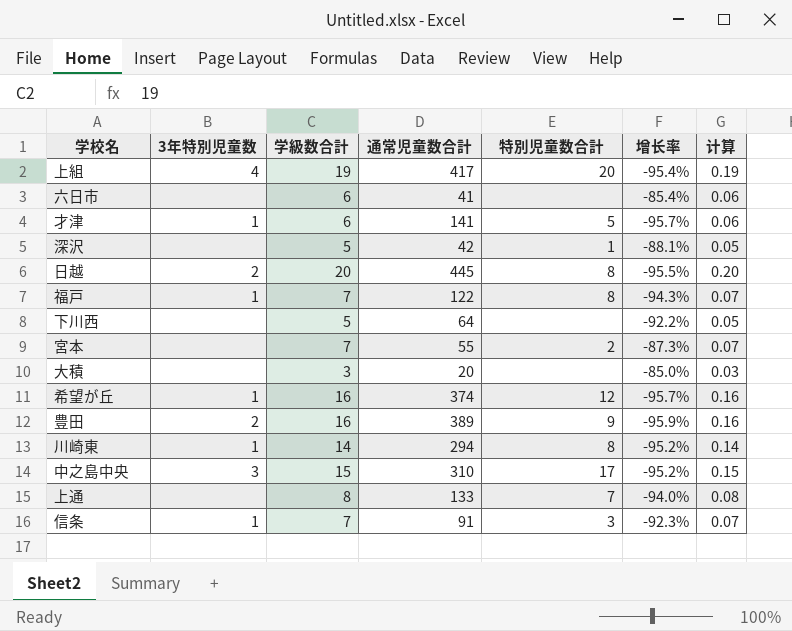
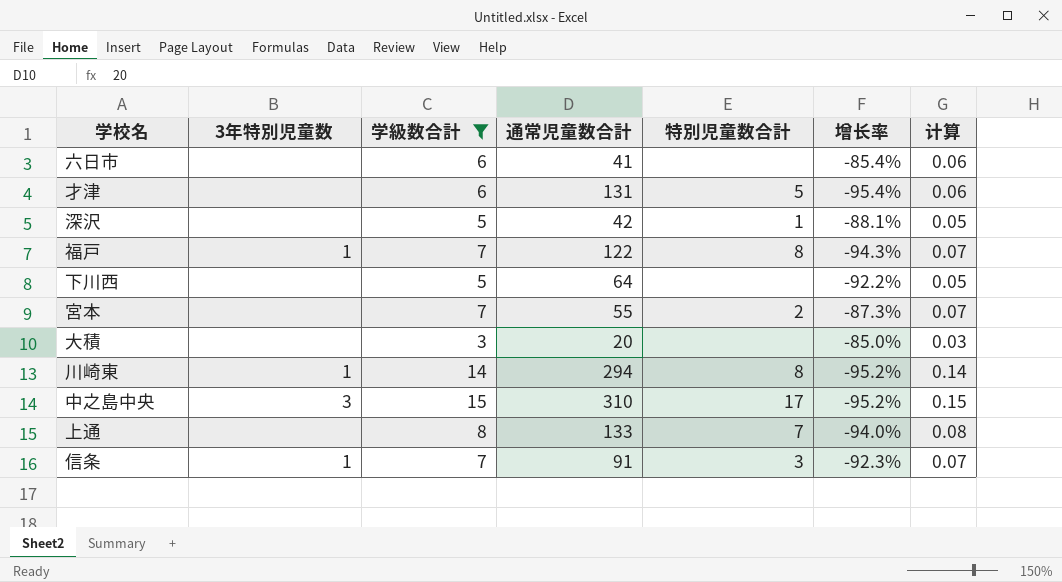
filter: none -> 学級数合計 <= 15
才津 | 3年特別児童数: 1 -> none
才津 | 通常児童数合計: 141 -> 131
才津 | 增长率: -95.7% -> -95.4%

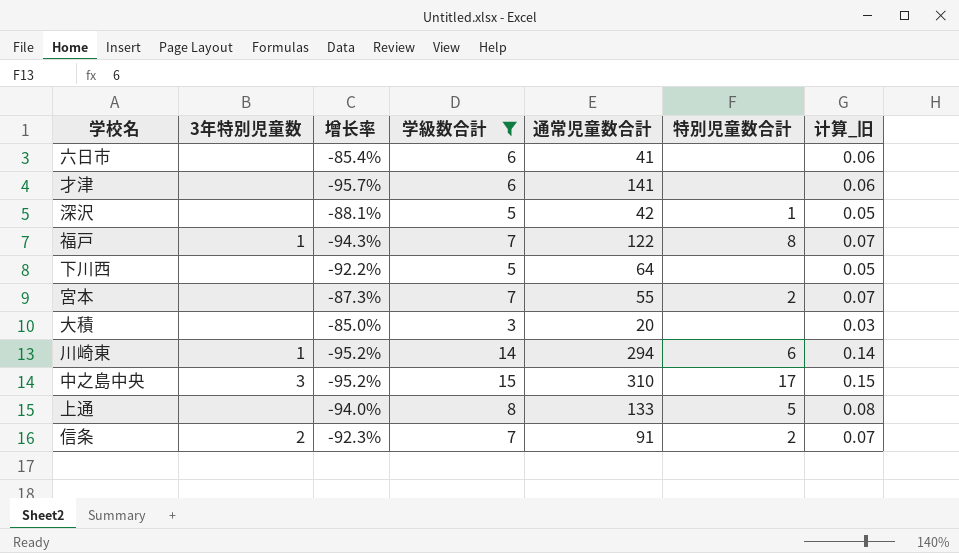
column 增长率 | position: 6 -> 3
column name: 计算 -> 计算_旧
才津 | 增长率: -95.4% -> -95.7%
才津 | 通常児童数合計: 131 -> 141
才津 | 特別児童数合計: 5 -> none
川崎東 | 特別児童数合計: 8 -> 6
上通 | 特別児童数合計: 7 -> 5
信条 | 3年特別児童数: 1 -> 2
信条 | 特別児童数合計: 3 -> 2

